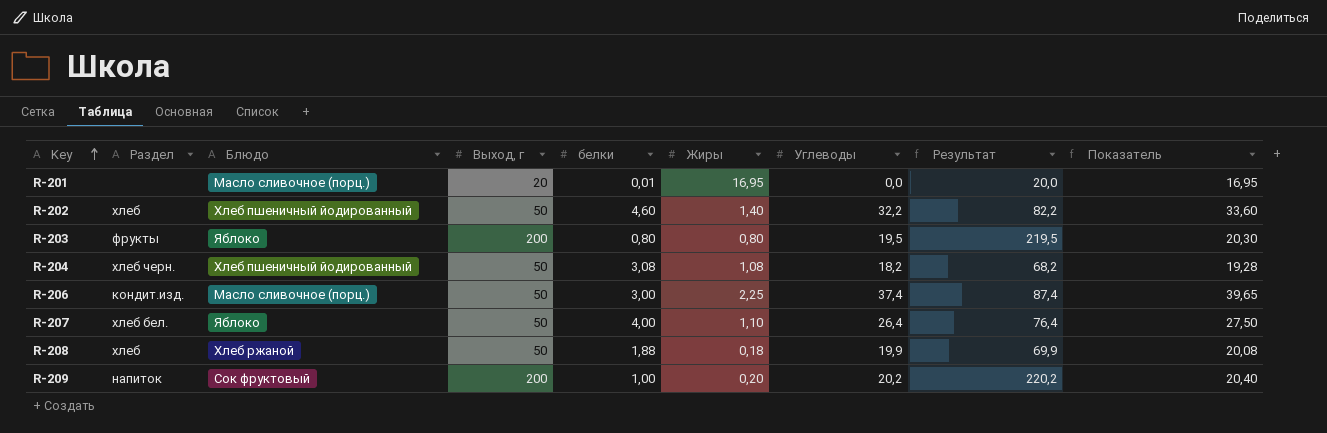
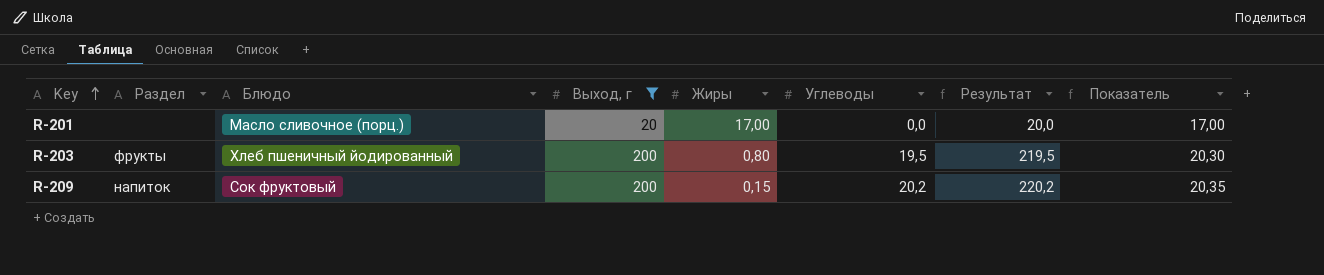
filter: none -> Выход, г != 50
column белки | position: 5 -> none
R-201 | Жиры: 16,95 -> 17,00
R-201 | Показатель: 16,95 -> 17,00
R-203 | Блюдо: Яблоко -> Хлеб пшеничный йодированный
R-209 | Жиры: 0,20 -> 0,15
R-209 | Показатель: 20,40 -> 20,35

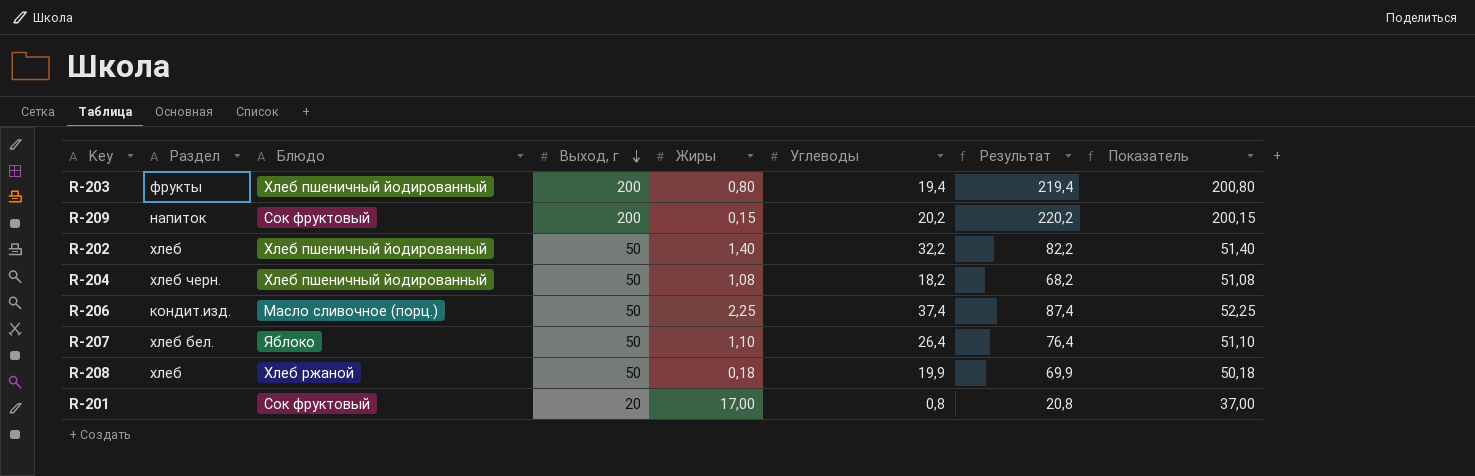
filter: Выход, г != 50 -> none
row order: Key ascending -> Выход, г descending
column Показатель | formula: [Жиры] + [Углеводы] -> [Выход, г] + [Жиры]
R-203 | Углеводы: 19,5 -> 19,4
R-203 | Результат: 219,5 -> 219,4
R-201 | Блюдо: Масло сливочное (порц.) -> Сок фруктовый
R-201 | Углеводы: 0,0 -> 0,8
R-201 | Результат: 20,0 -> 20,8

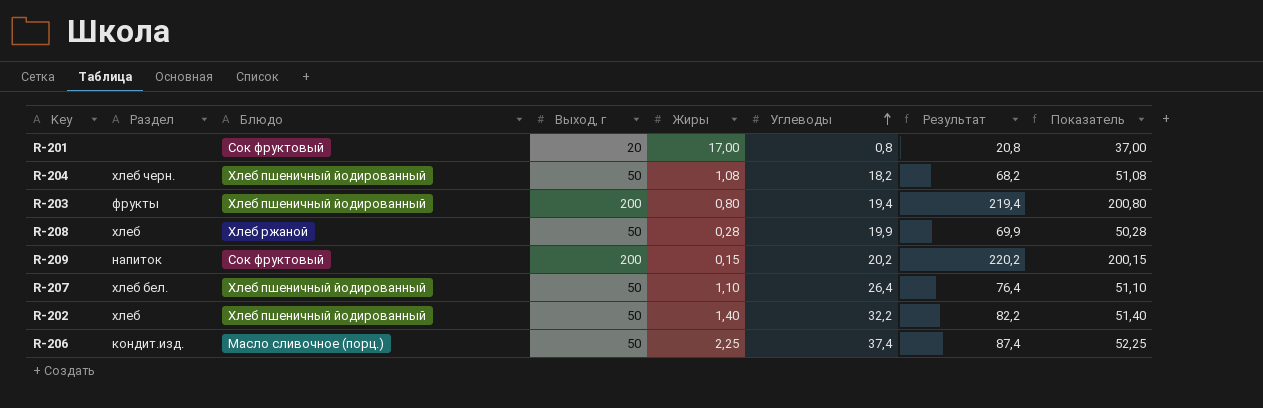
row order: Выход, г descending -> Углеводы ascending
R-208 | Жиры: 0,18 -> 0,28
R-208 | Показатель: 50,18 -> 50,28
R-207 | Блюдо: Яблоко -> Хлеб пшеничный йодированный

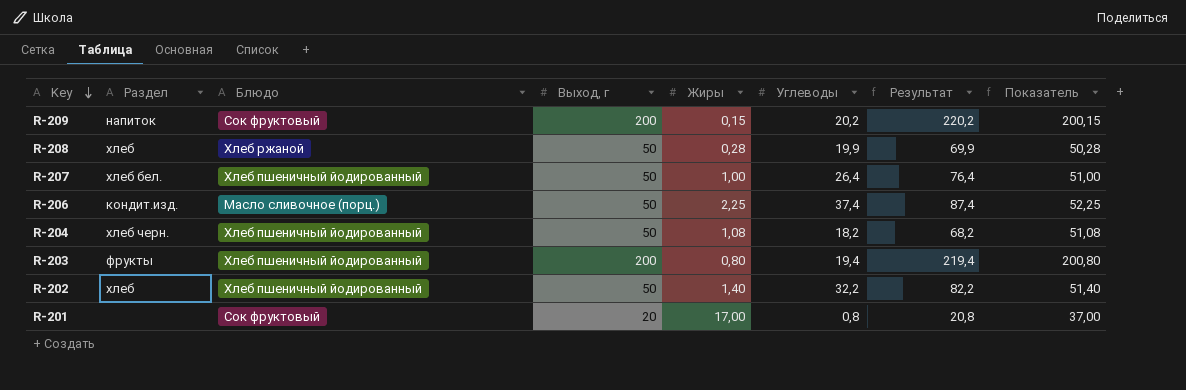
row order: Углеводы ascending -> Key descending
R-207 | Жиры: 1,10 -> 1,00
R-207 | Показатель: 51,10 -> 51,00

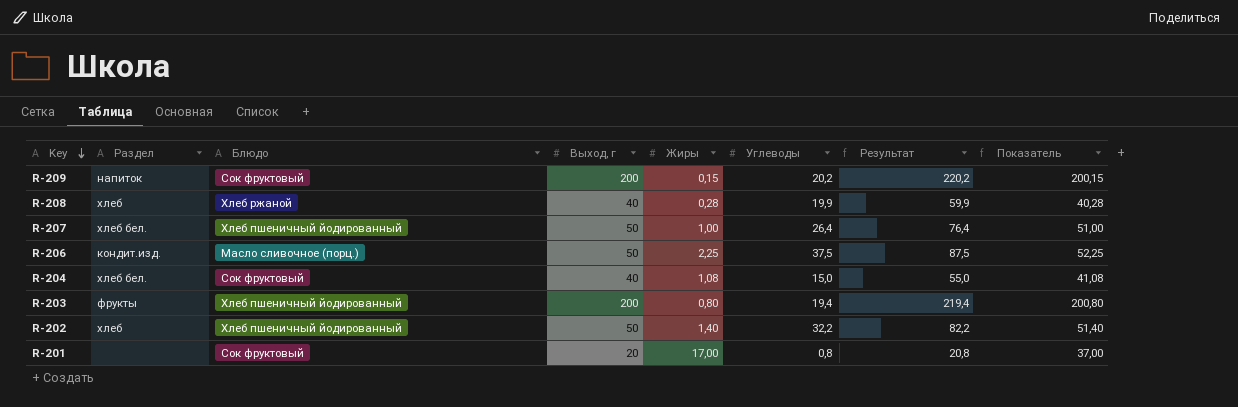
R-208 | Выход, г: 50 -> 40
R-208 | Результат: 69,9 -> 59,9
R-208 | Показатель: 50,28 -> 40,28
R-206 | Углеводы: 37,4 -> 37,5
R-206 | Результат: 87,4 -> 87,5
R-204 | Раздел: хлеб черн. -> хлеб бел.
R-204 | Блюдо: Хлеб пшеничный йодированный -> Сок фруктовый
R-204 | Выход, г: 50 -> 40
R-204 | Углеводы: 18,2 -> 15,0
R-204 | Результат: 68,2 -> 55,0
R-204 | Показатель: 51,08 -> 41,08

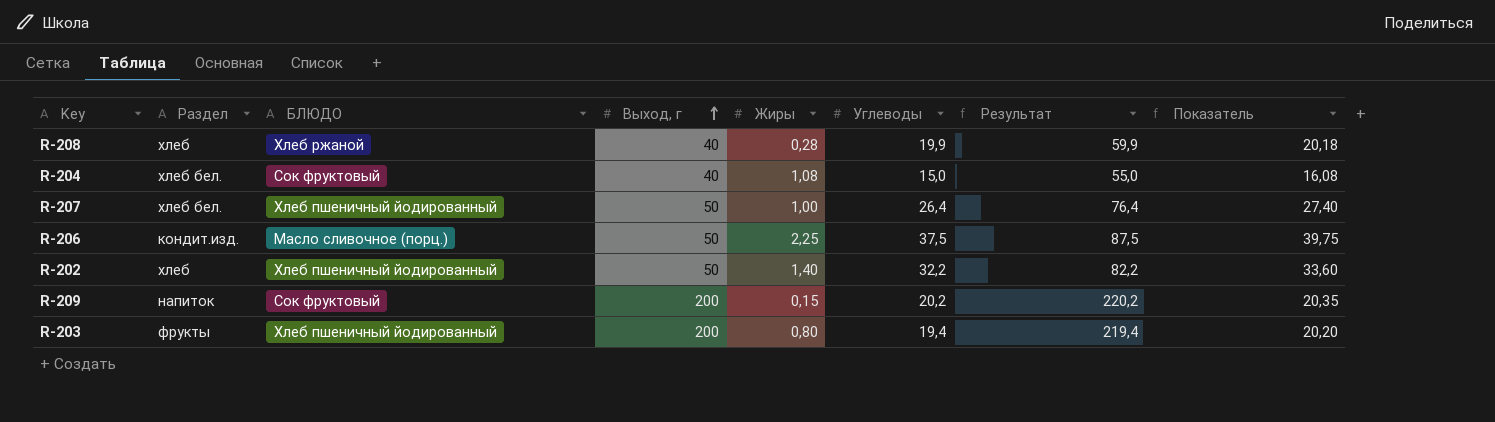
row order: Key descending -> Выход, г ascending
column name: Блюдо -> БЛЮДО
column Показатель | formula: [Выход, г] + [Жиры] -> [Жиры] + [Углеводы]
row R-201: none | Сок фруктовый | 20 | 17,00 | 0,8 | 20,8 | 37,00 -> none

